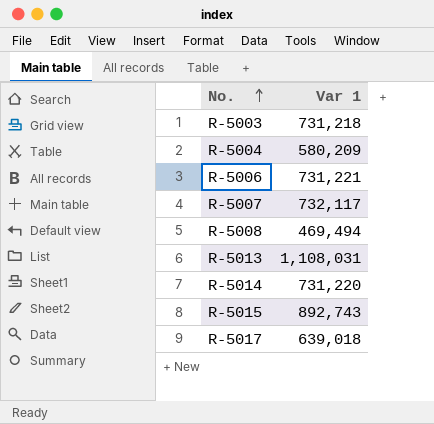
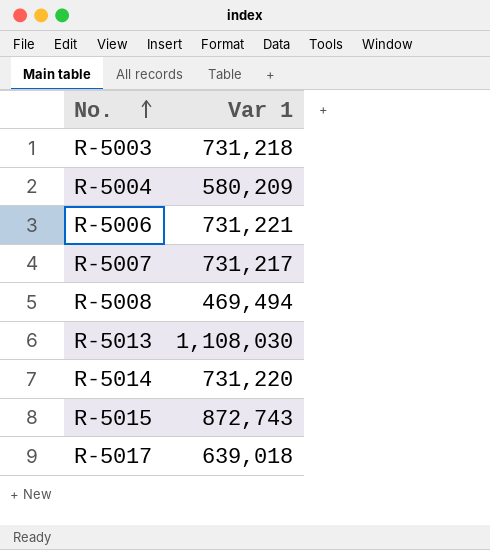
R-5007 | Var 1: 732,117 -> 731,217
R-5013 | Var 1: 1,108,031 -> 1,108,030
R-5015 | Var 1: 892,743 -> 872,743

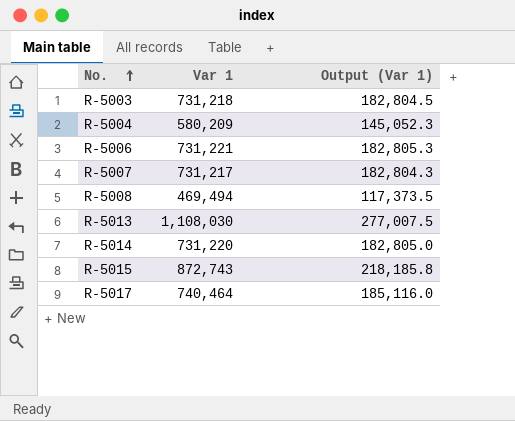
column Output (Var 1) | formula: none -> [Var 1] * 0.25
R-5017 | Var 1: 639,018 -> 740,464

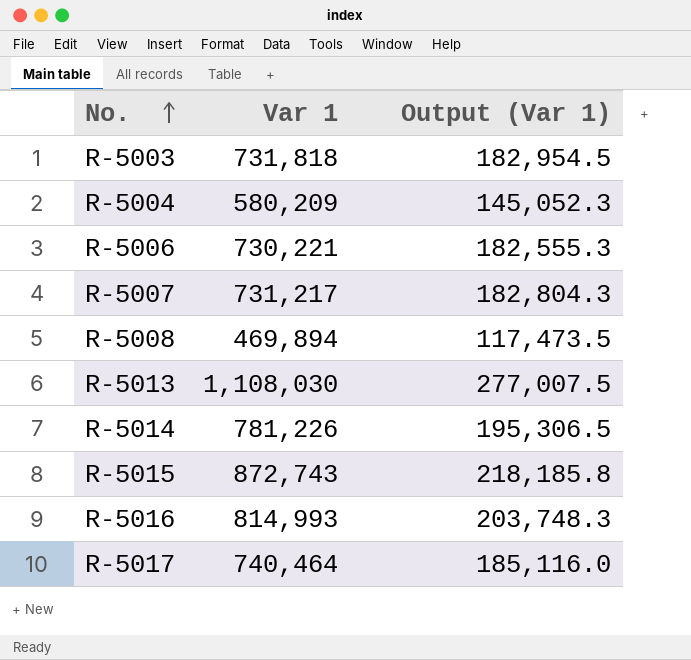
R-5003 | Var 1: 731,218 -> 731,818
R-5003 | Output (Var 1): 182,804.5 -> 182,954.5
R-5006 | Var 1: 731,221 -> 730,221
R-5006 | Output (Var 1): 182,805.3 -> 182,555.3
R-5008 | Var 1: 469,494 -> 469,894
R-5008 | Output (Var 1): 117,373.5 -> 117,473.5
R-5014 | Var 1: 731,220 -> 781,226
R-5014 | Output (Var 1): 182,805.0 -> 195,306.5
row R-5016: none -> 814,993 | 203,748.3

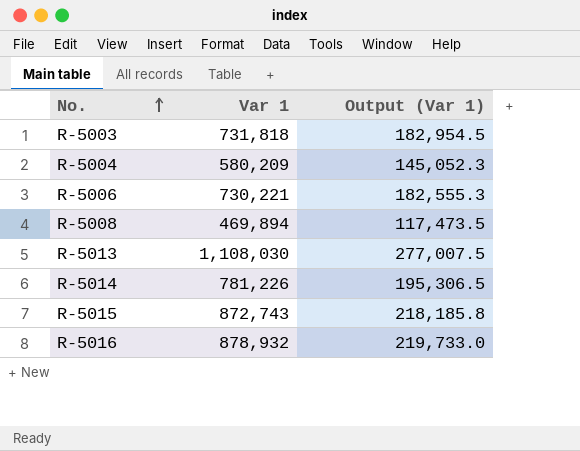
row R-5007: 731,217 | 182,804.3 -> none
row R-5017: 740,464 | 185,116.0 -> none
R-5016 | Var 1: 814,993 -> 878,932
R-5016 | Output (Var 1): 203,748.3 -> 219,733.0

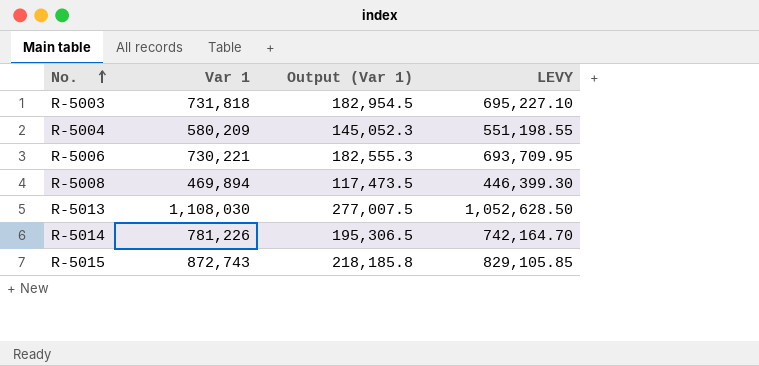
column LEVY | formula: none -> [Var 1] * 0.95
row R-5016: 878,932 | 219,733.0 -> none

